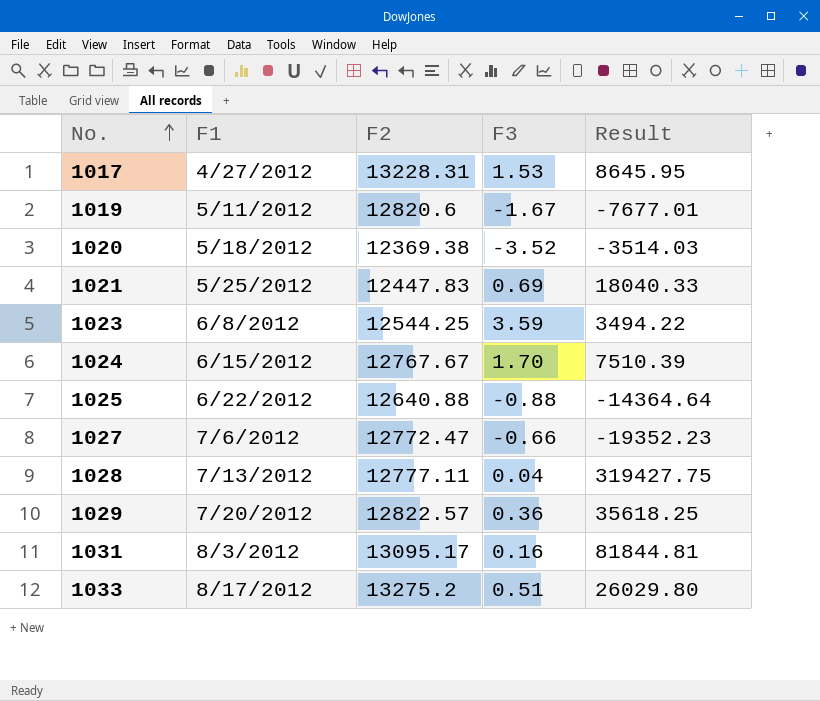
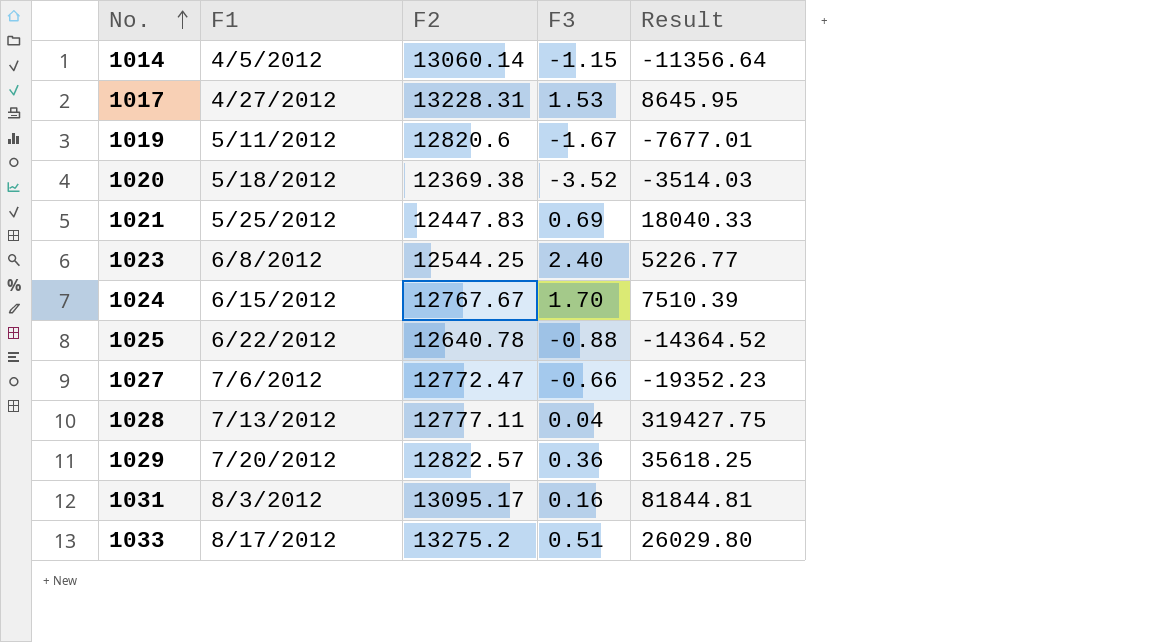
row 1014: none -> 4/5/2012 | 13060.14 | -1.15 | -11356.64
1023 | F3: 3.59 -> 2.40
1023 | Result: 3494.22 -> 5226.77
1025 | F2: 12640.88 -> 12640.78
1025 | Result: -14364.64 -> -14364.52

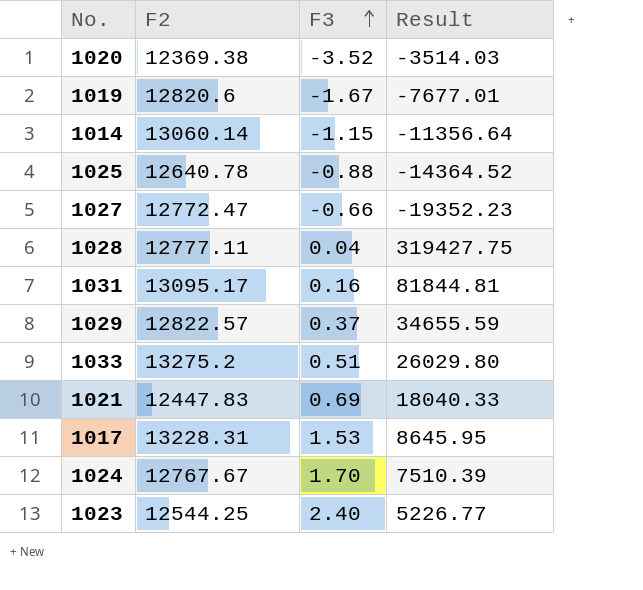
row order: No. ascending -> F3 ascending
column F1 | position: 2 -> none
1029 | F3: 0.36 -> 0.37
1029 | Result: 35618.25 -> 34655.59

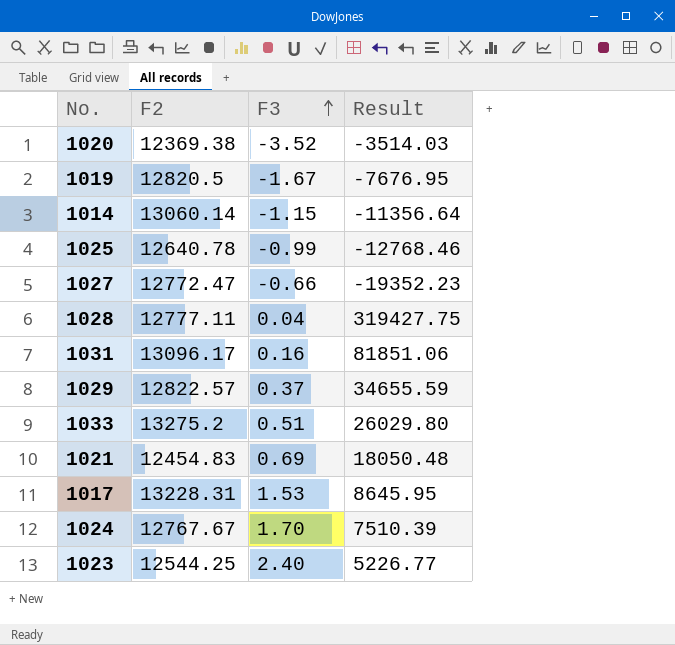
1019 | F2: 12820.6 -> 12820.5
1019 | Result: -7677.01 -> -7676.95
1025 | F3: -0.88 -> -0.99
1025 | Result: -14364.52 -> -12768.46
1031 | F2: 13095.17 -> 13096.17
1031 | Result: 81844.81 -> 81851.06
1021 | F2: 12447.83 -> 12454.83
1021 | Result: 18040.33 -> 18050.48

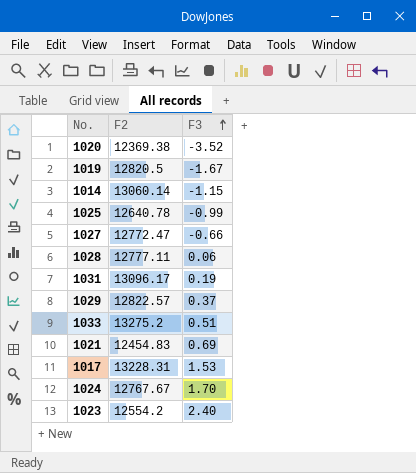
column Result | formula: [F2] / [F3] -> none
1028 | F3: 0.04 -> 0.06
1031 | F3: 0.16 -> 0.19
1023 | F2: 12544.25 -> 12554.2

